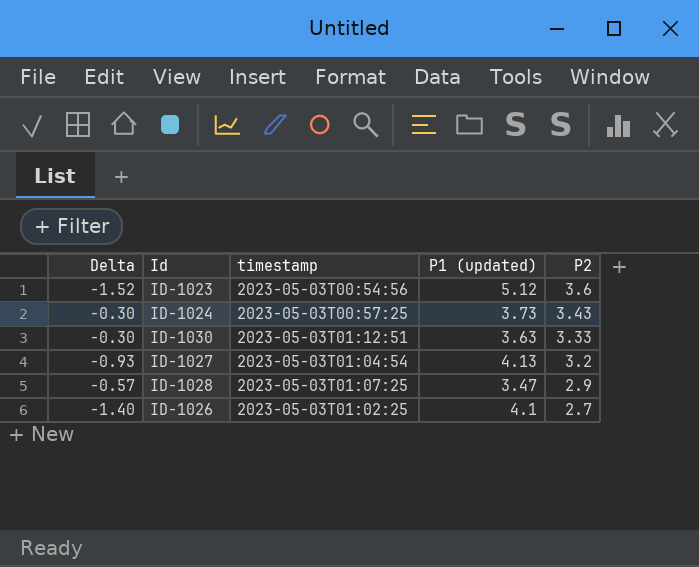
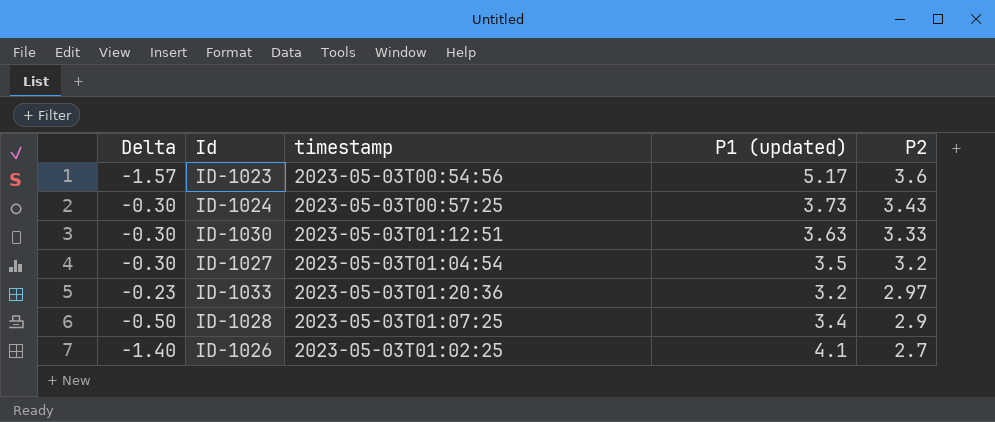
ID-1023 | Delta: -1.52 -> -1.57
ID-1023 | P1 (updated): 5.12 -> 5.17
ID-1027 | Delta: -0.93 -> -0.30
ID-1027 | P1 (updated): 4.13 -> 3.5
row ID-1033: none -> -0.23 | 2023-05-03T01:20:36 | 3.2 | 2.97
ID-1028 | Delta: -0.57 -> -0.50
ID-1028 | P1 (updated): 3.47 -> 3.4

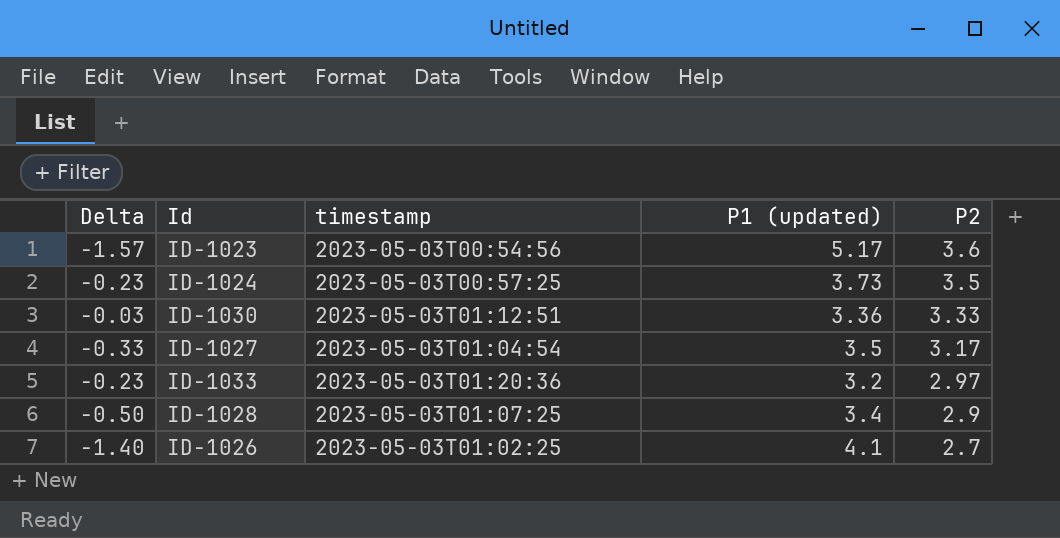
ID-1024 | Delta: -0.30 -> -0.23
ID-1024 | P2: 3.43 -> 3.5
ID-1030 | Delta: -0.30 -> -0.03
ID-1030 | P1 (updated): 3.63 -> 3.36
ID-1027 | Delta: -0.30 -> -0.33
ID-1027 | P2: 3.2 -> 3.17

